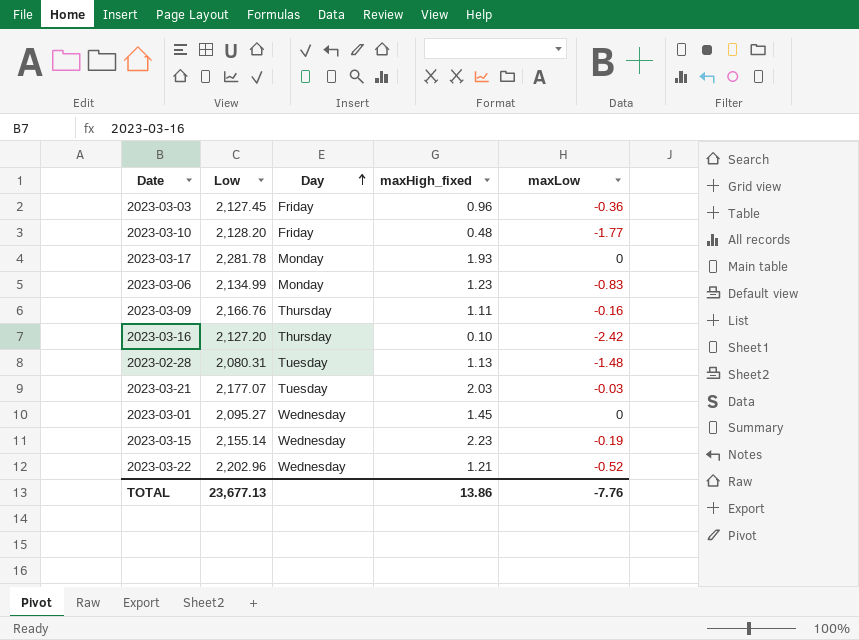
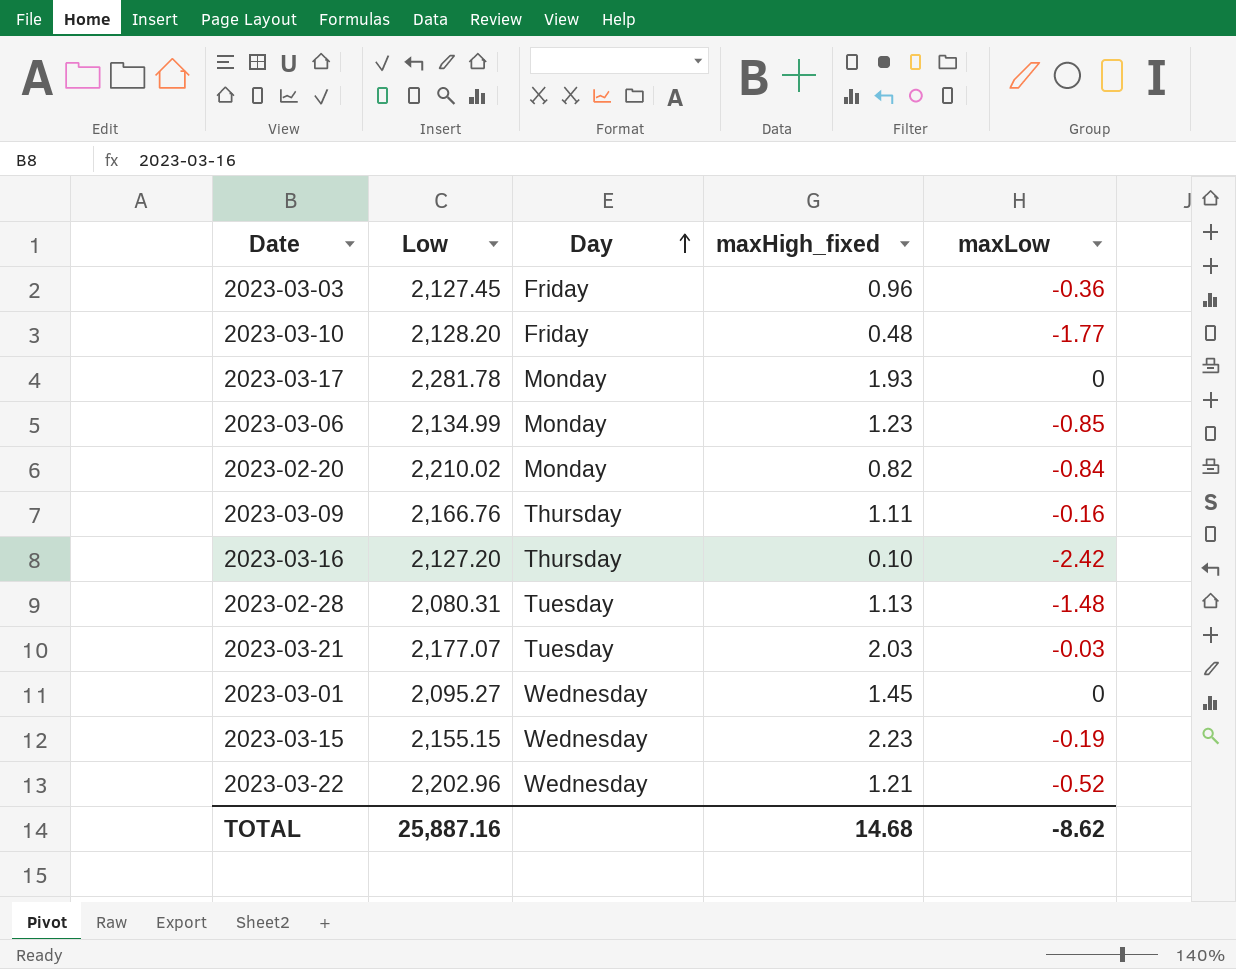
2023-03-06 | maxLow: -0.83 -> -0.85
row 2023-02-20: none -> 2,210.02 | Monday | 0.82 | -0.84
2023-03-15 | Low: 2,155.14 -> 2,155.15
TOTAL | Low: 23,677.13 -> 25,887.16
TOTAL | maxHigh_fixed: 13.86 -> 14.68
TOTAL | maxLow: -7.76 -> -8.62

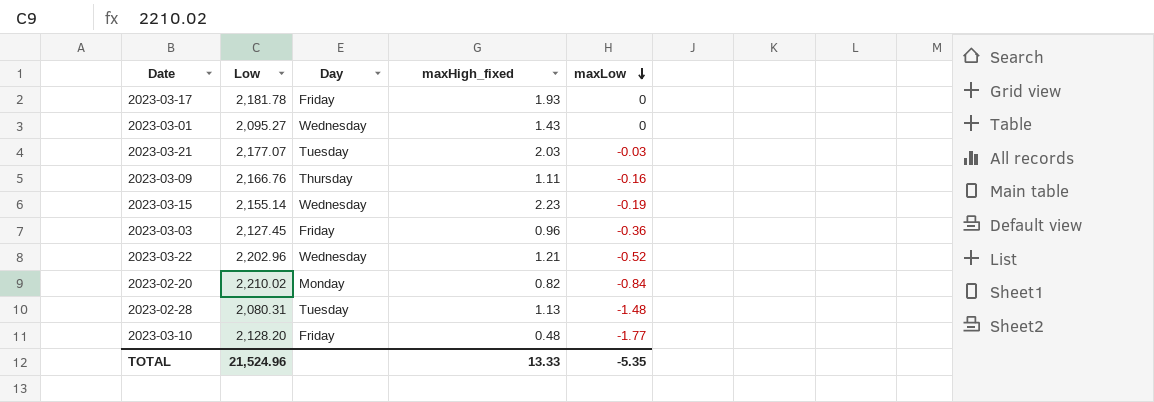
row order: Day ascending -> maxLow descending
row 2023-03-06: 2,134.99 | Monday | 1.23 | -0.85 -> none
row 2023-03-16: 2,127.20 | Thursday | 0.10 | -2.42 -> none
2023-03-17 | Low: 2,281.78 -> 2,181.78
2023-03-17 | Day: Monday -> Friday
2023-03-01 | maxHigh_fixed: 1.45 -> 1.43
2023-03-15 | Low: 2,155.15 -> 2,155.14
TOTAL | Low: 25,887.16 -> 21,524.96
TOTAL | maxHigh_fixed: 14.68 -> 13.33
TOTAL | maxLow: -8.62 -> -5.35

